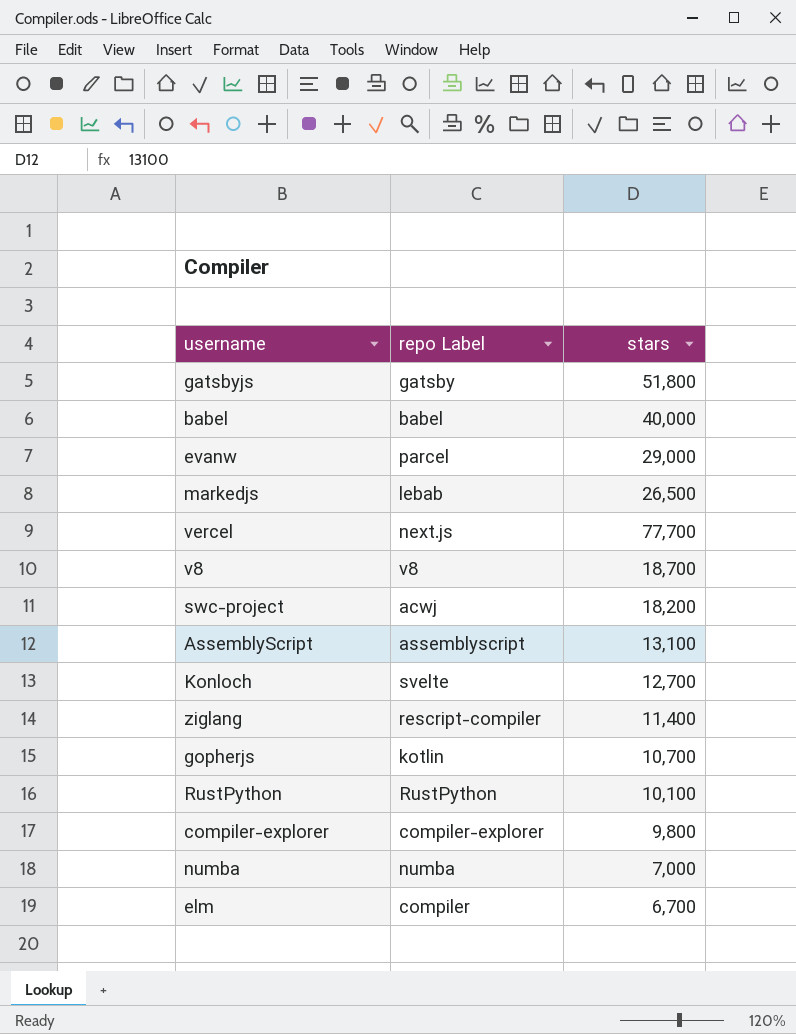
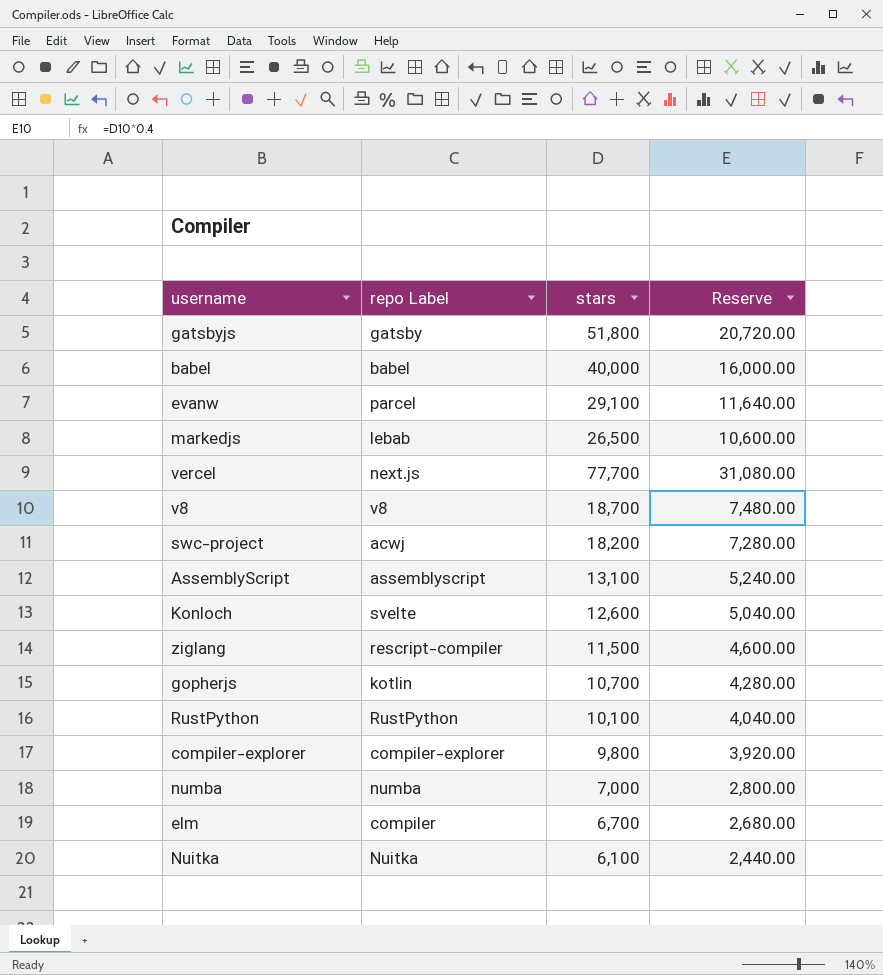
column Reserve | formula: none -> [stars] * 0.4
evanw | stars: 29,000 -> 29,100
Konloch | stars: 12,700 -> 12,600
ziglang | stars: 11,400 -> 11,500
row Nuitka: none -> Nuitka | 6,100 | 2,440.00

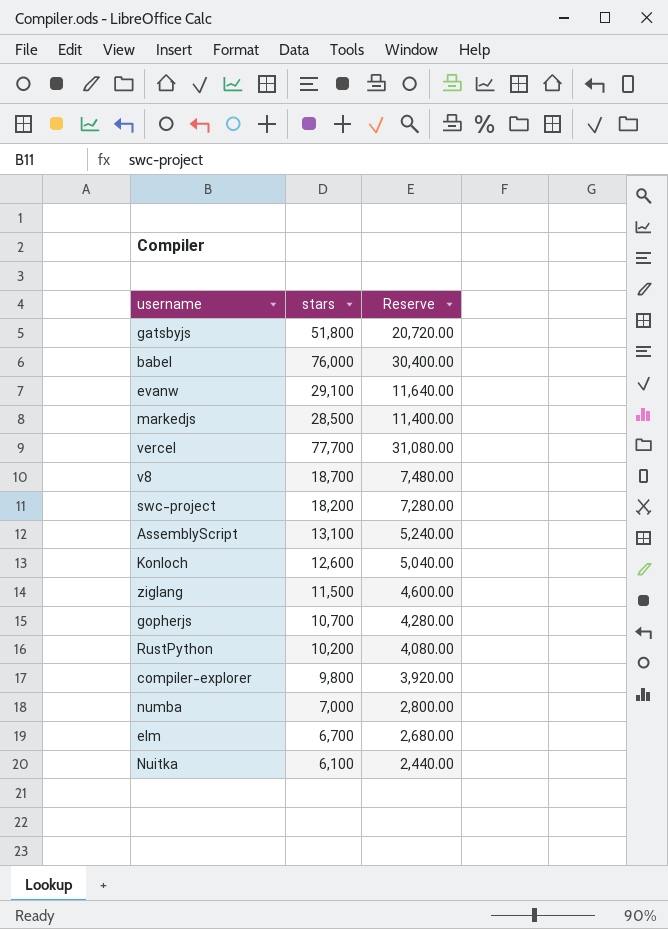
column repo Label | position: 2 -> none
babel | stars: 40,000 -> 76,000
babel | Reserve: 16,000.00 -> 30,400.00
markedjs | stars: 26,500 -> 28,500
markedjs | Reserve: 10,600.00 -> 11,400.00
RustPython | stars: 10,100 -> 10,200
RustPython | Reserve: 4,040.00 -> 4,080.00

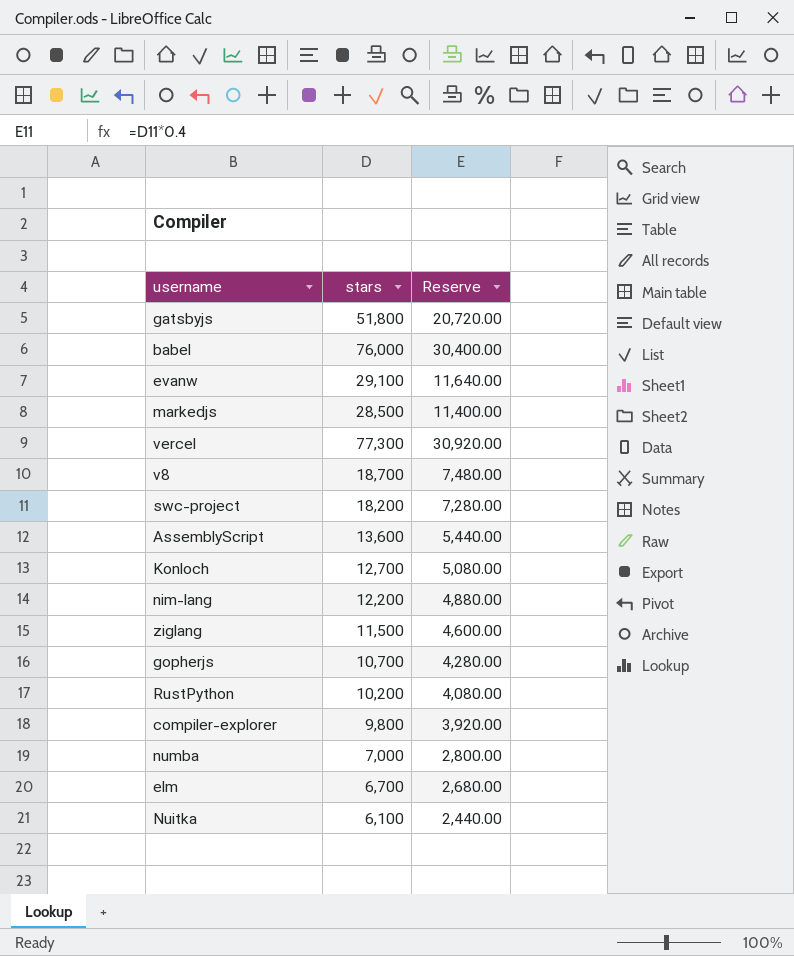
vercel | stars: 77,700 -> 77,300
vercel | Reserve: 31,080.00 -> 30,920.00
AssemblyScript | stars: 13,100 -> 13,600
AssemblyScript | Reserve: 5,240.00 -> 5,440.00
Konloch | stars: 12,600 -> 12,700
Konloch | Reserve: 5,040.00 -> 5,080.00
row nim-lang: none -> 12,200 | 4,880.00

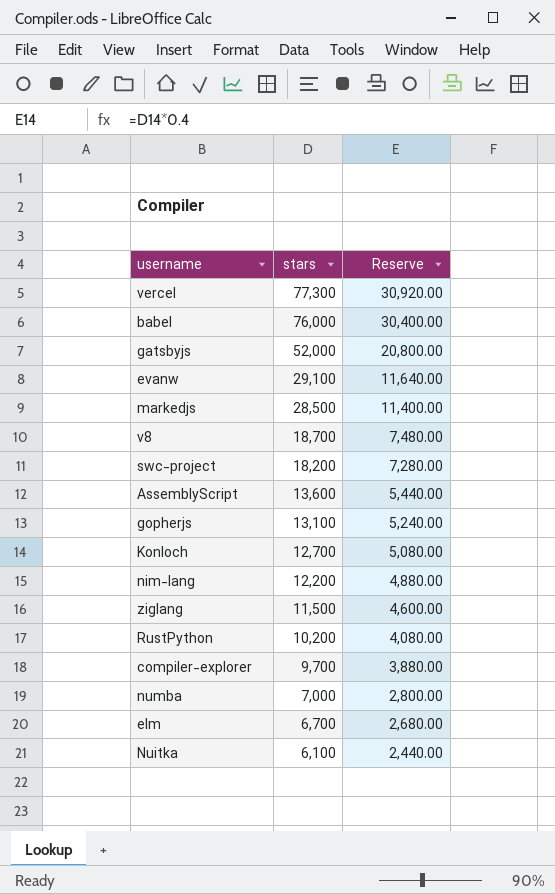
row order: none -> stars descending
gatsbyjs | stars: 51,800 -> 52,000
gatsbyjs | Reserve: 20,720.00 -> 20,800.00
gopherjs | stars: 10,700 -> 13,100
gopherjs | Reserve: 4,280.00 -> 5,240.00
compiler-explorer | stars: 9,800 -> 9,700
compiler-explorer | Reserve: 3,920.00 -> 3,880.00

